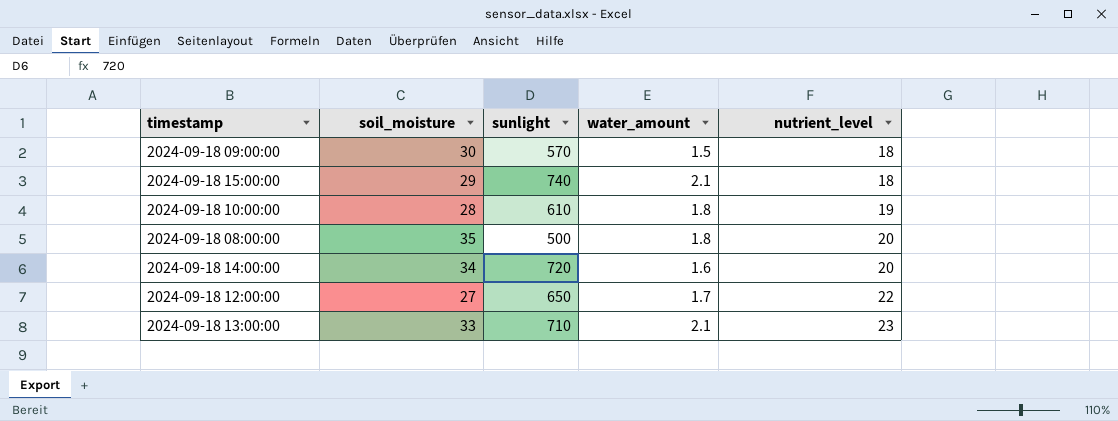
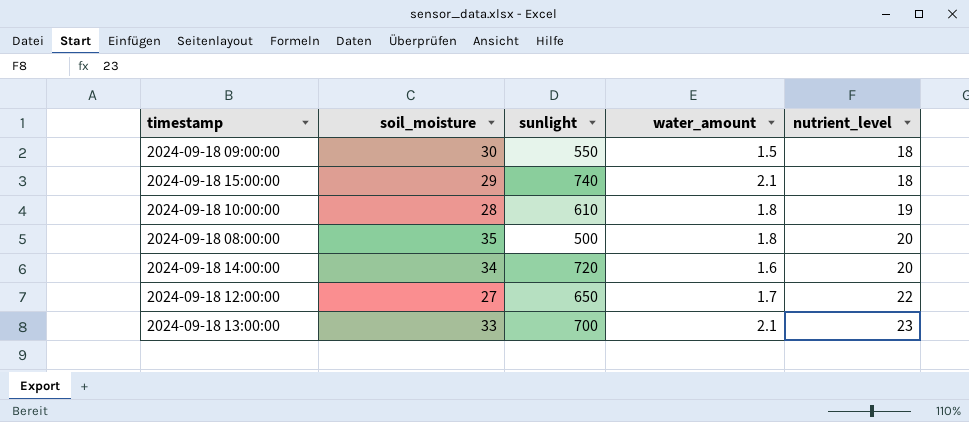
2024-09-18 09:00:00 | sunlight: 570 -> 550
2024-09-18 13:00:00 | sunlight: 710 -> 700

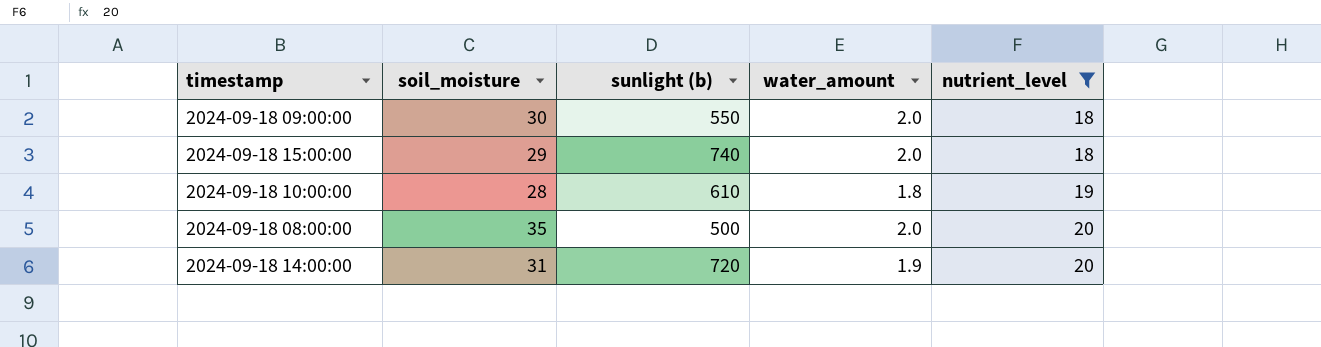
filter: none -> nutrient_level <= 20
column name: sunlight -> sunlight (b)
2024-09-18 09:00:00 | water_amount: 1.5 -> 2.0
2024-09-18 15:00:00 | water_amount: 2.1 -> 2.0
2024-09-18 08:00:00 | water_amount: 1.8 -> 2.0
2024-09-18 14:00:00 | soil_moisture: 34 -> 31
2024-09-18 14:00:00 | water_amount: 1.6 -> 1.9

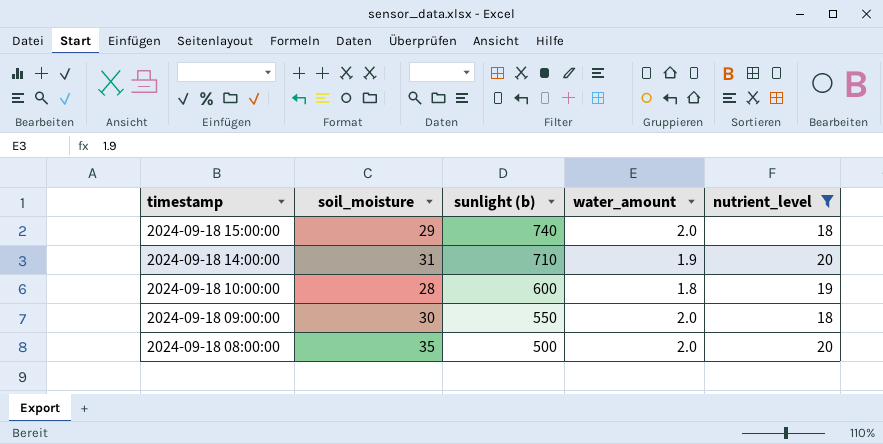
row order: nutrient_level ascending -> timestamp descending
2024-09-18 14:00:00 | sunlight (b): 720 -> 710
2024-09-18 10:00:00 | sunlight (b): 610 -> 600

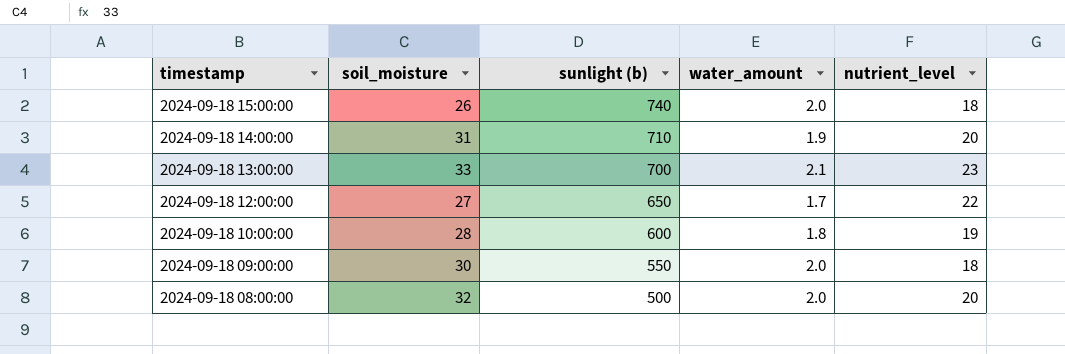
filter: nutrient_level <= 20 -> none
2024-09-18 15:00:00 | soil_moisture: 29 -> 26
2024-09-18 08:00:00 | soil_moisture: 35 -> 32

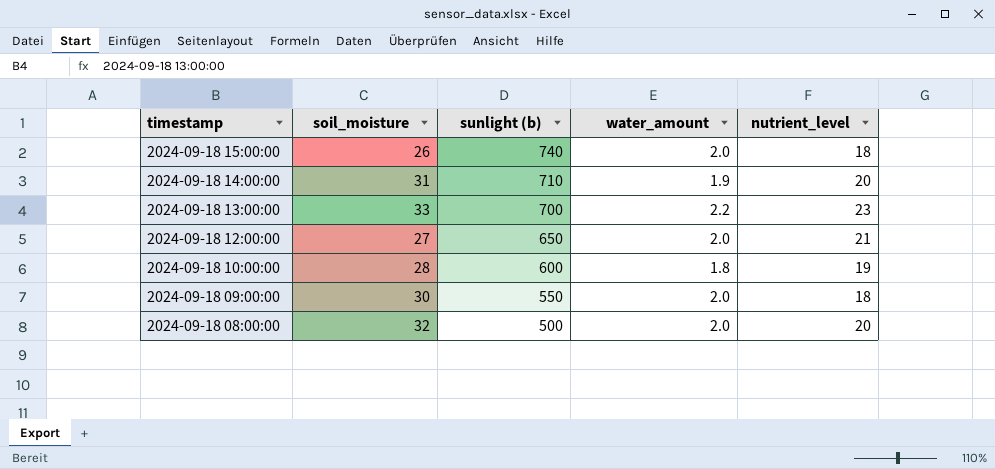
2024-09-18 13:00:00 | water_amount: 2.1 -> 2.2
2024-09-18 12:00:00 | water_amount: 1.7 -> 2.0
2024-09-18 12:00:00 | nutrient_level: 22 -> 21

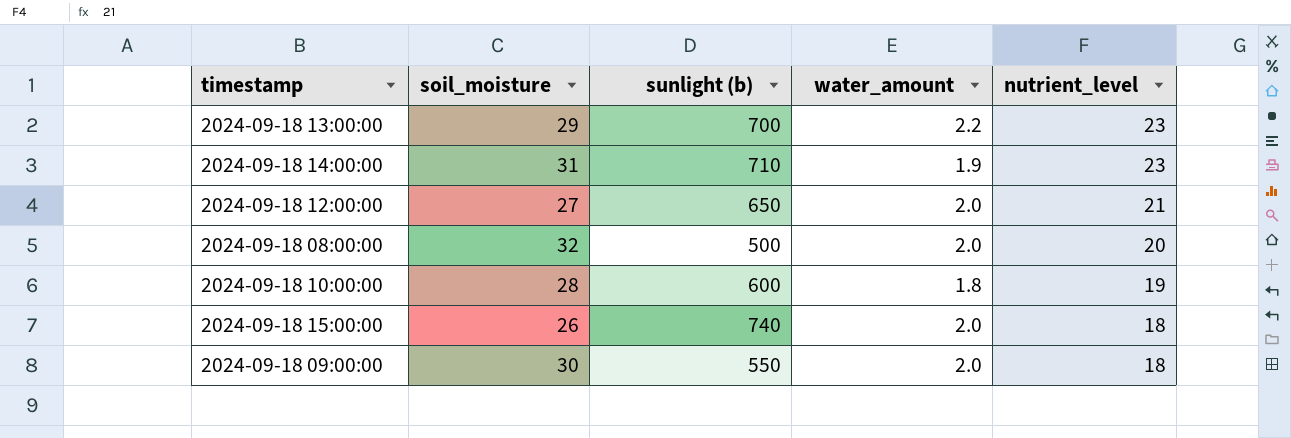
row order: timestamp descending -> nutrient_level descending
2024-09-18 13:00:00 | soil_moisture: 33 -> 29
2024-09-18 14:00:00 | nutrient_level: 20 -> 23

